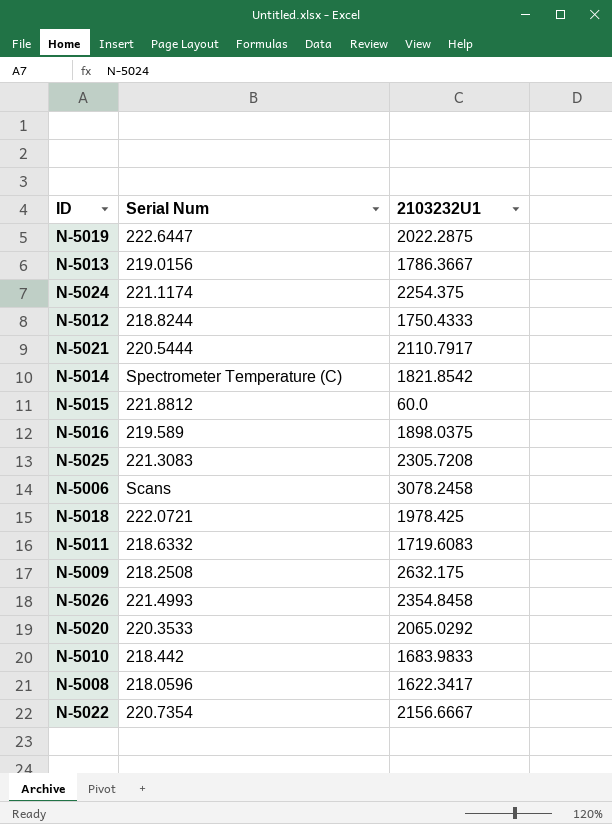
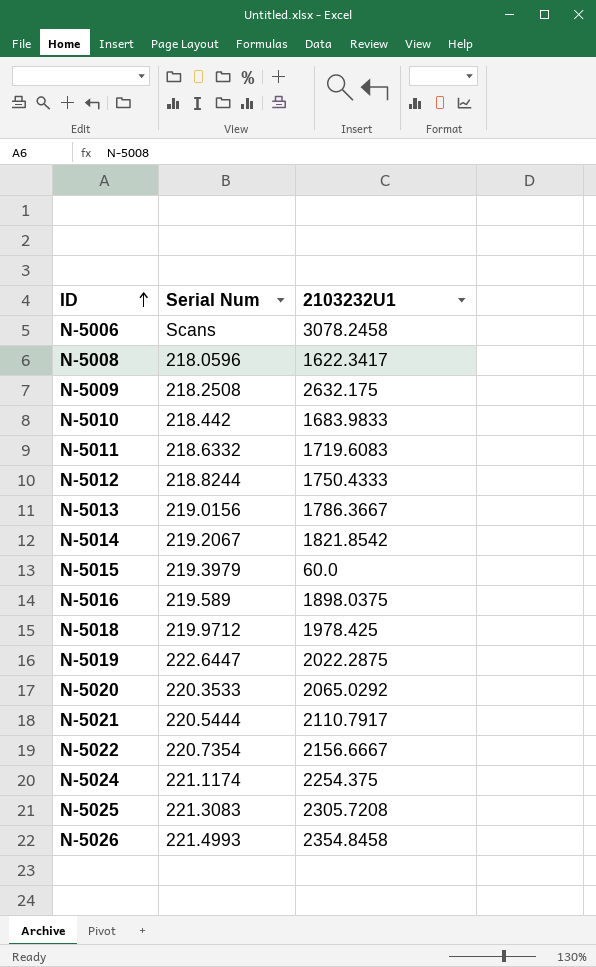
row order: none -> ID ascending
N-5014 | Serial Num: Spectrometer Temperature (C) -> 219.2067
N-5015 | Serial Num: 221.8812 -> 219.3979
N-5018 | Serial Num: 222.0721 -> 219.9712

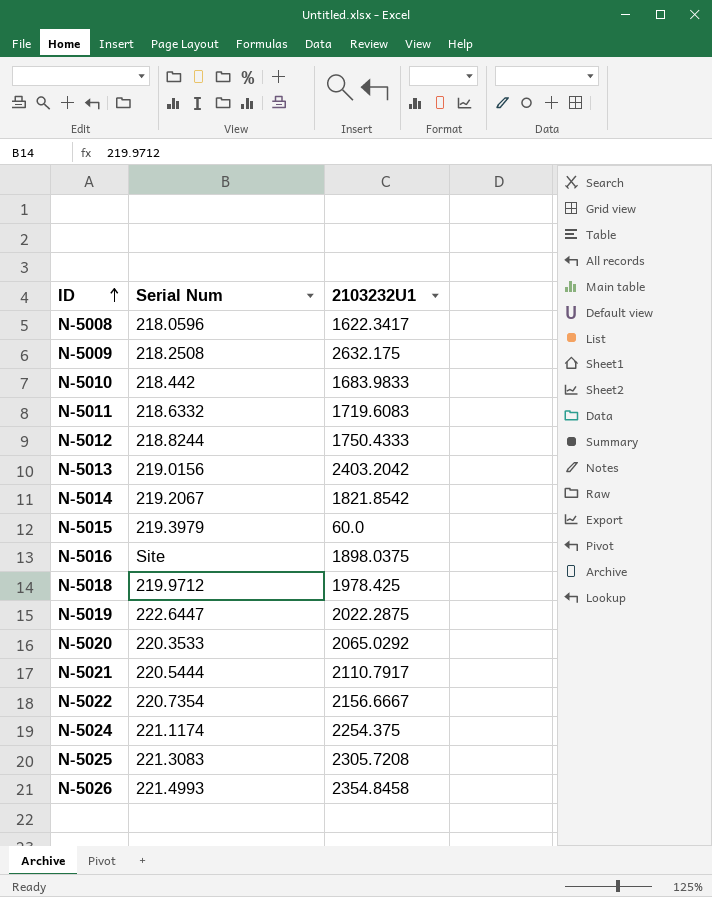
row N-5006: Scans | 3078.2458 -> none
N-5013 | 2103232U1: 1786.3667 -> 2403.2042
N-5016 | Serial Num: 219.589 -> Site

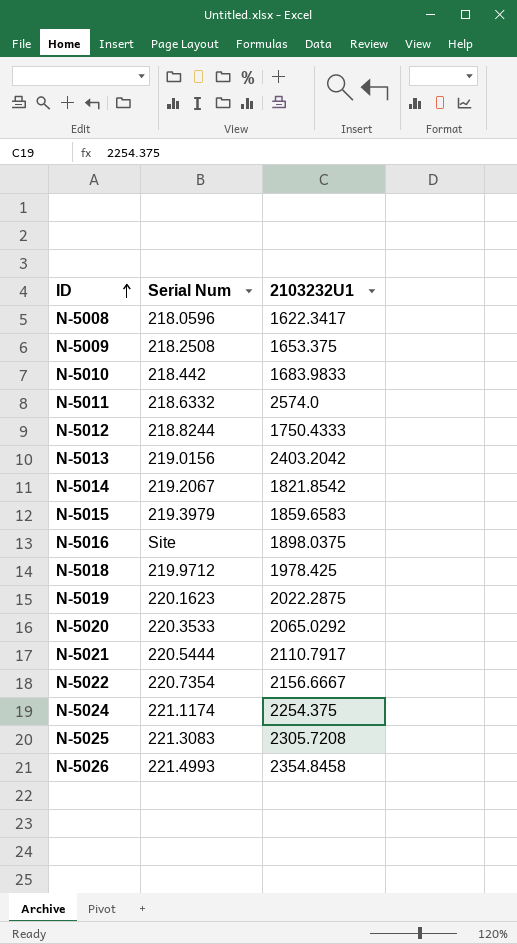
N-5009 | 2103232U1: 2632.175 -> 1653.375
N-5011 | 2103232U1: 1719.6083 -> 2574.0
N-5015 | 2103232U1: 60.0 -> 1859.6583
N-5019 | Serial Num: 222.6447 -> 220.1623

